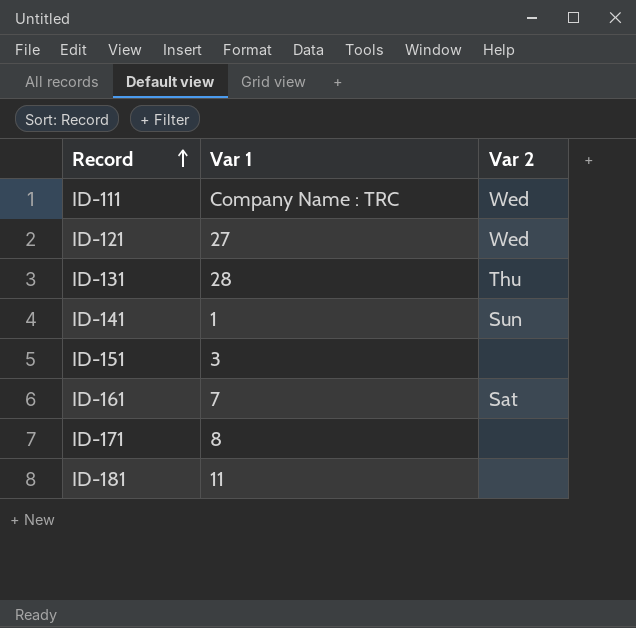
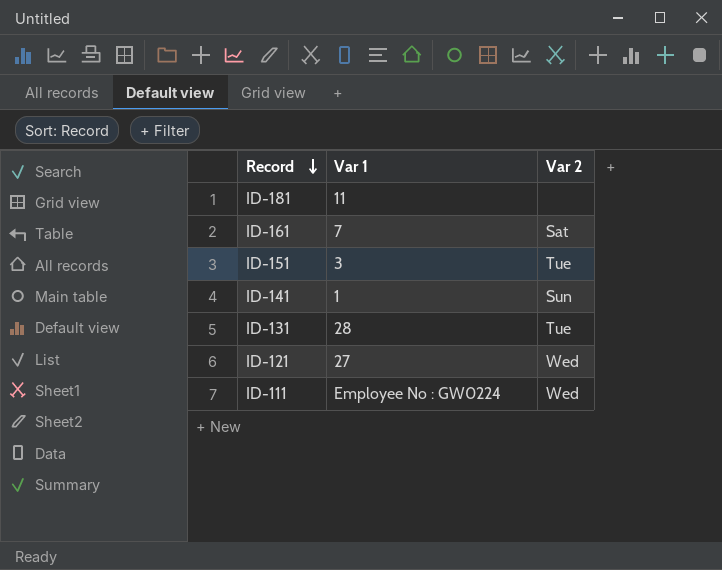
row order: Record ascending -> Record descending
row ID-171: 8 | none -> none
ID-151 | Var 2: none -> Tue
ID-131 | Var 2: Thu -> Tue
ID-111 | Var 1: Company Name : TRC -> Employee No : GW0224

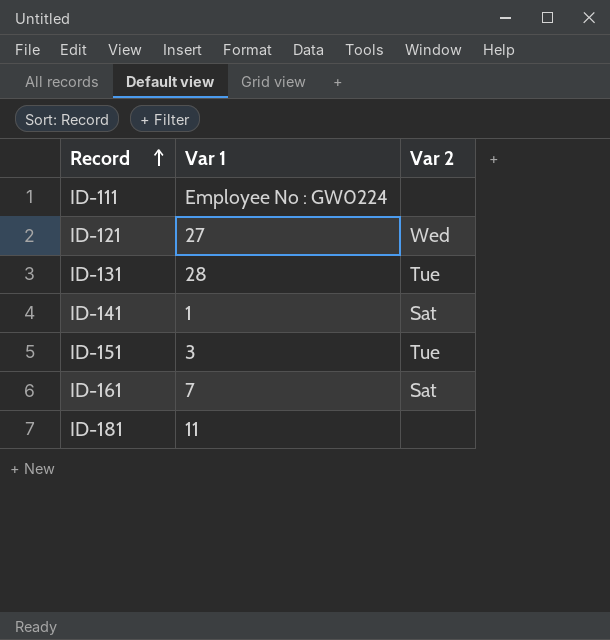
row order: Record descending -> Record ascending
ID-111 | Var 2: Wed -> none
ID-141 | Var 2: Sun -> Sat

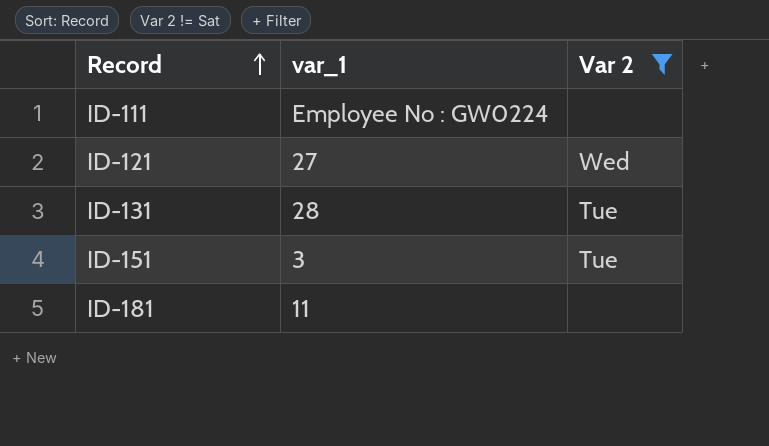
filter: none -> Var 2 != Sat
column name: Var 1 -> var_1

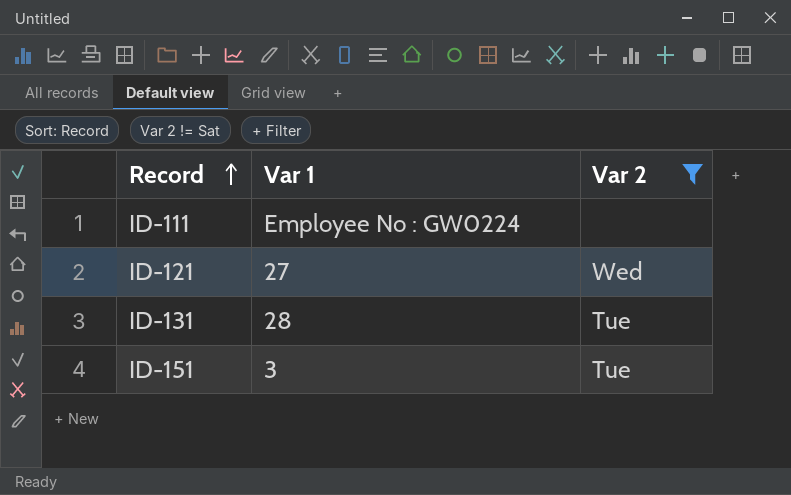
column name: var_1 -> Var 1
row ID-181: 11 | none -> none

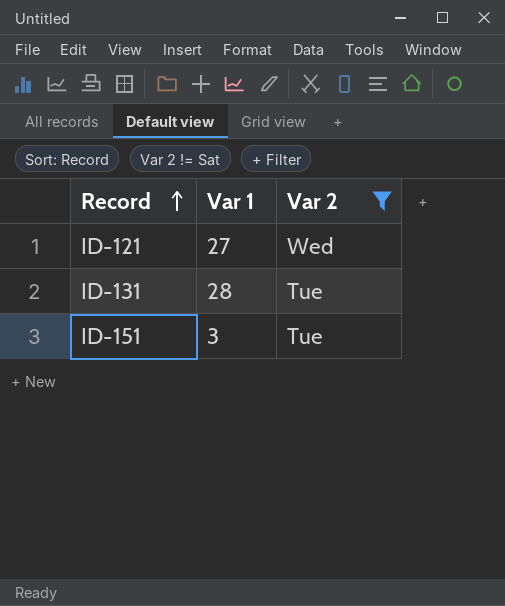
row ID-111: Employee No : GW0224 | none -> none

